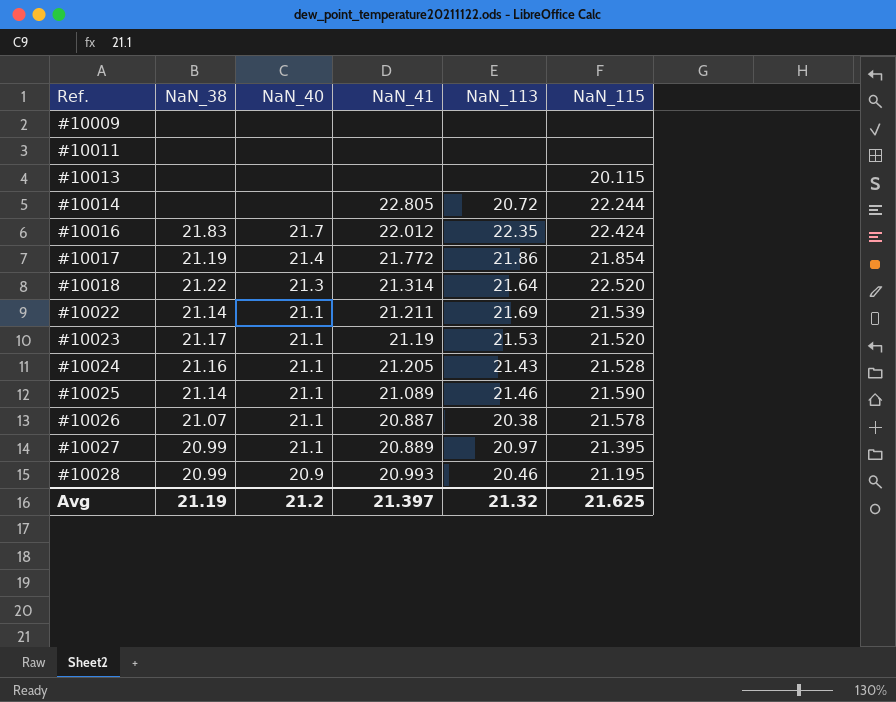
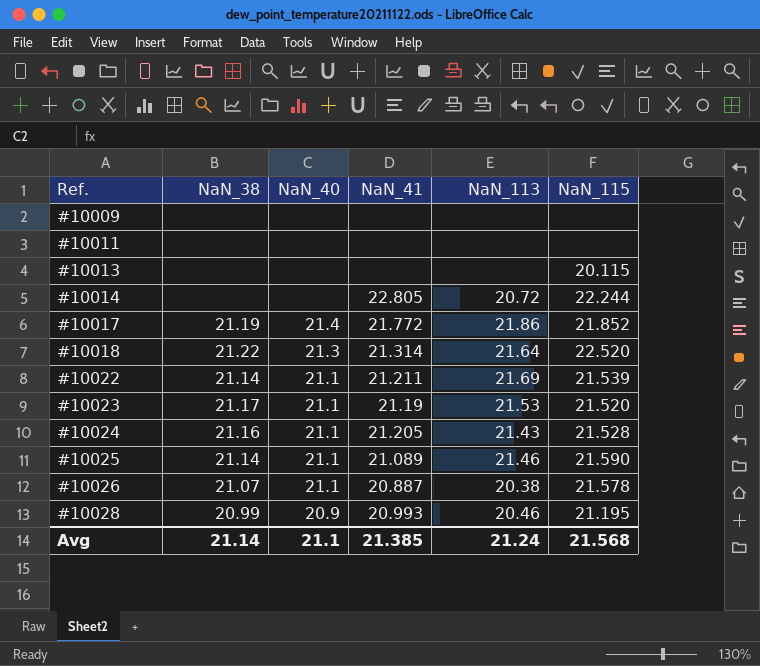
row #10016: 21.83 | 21.7 | 22.012 | 22.35 | 22.424 -> none
row #10027: 20.99 | 21.1 | 20.889 | 20.97 | 21.395 -> none
#10017 | NaN_115: 21.854 -> 21.852
Avg | NaN_38: 21.19 -> 21.14
Avg | NaN_40: 21.2 -> 21.1
Avg | NaN_41: 21.397 -> 21.385
Avg | NaN_113: 21.32 -> 21.24
Avg | NaN_115: 21.625 -> 21.568

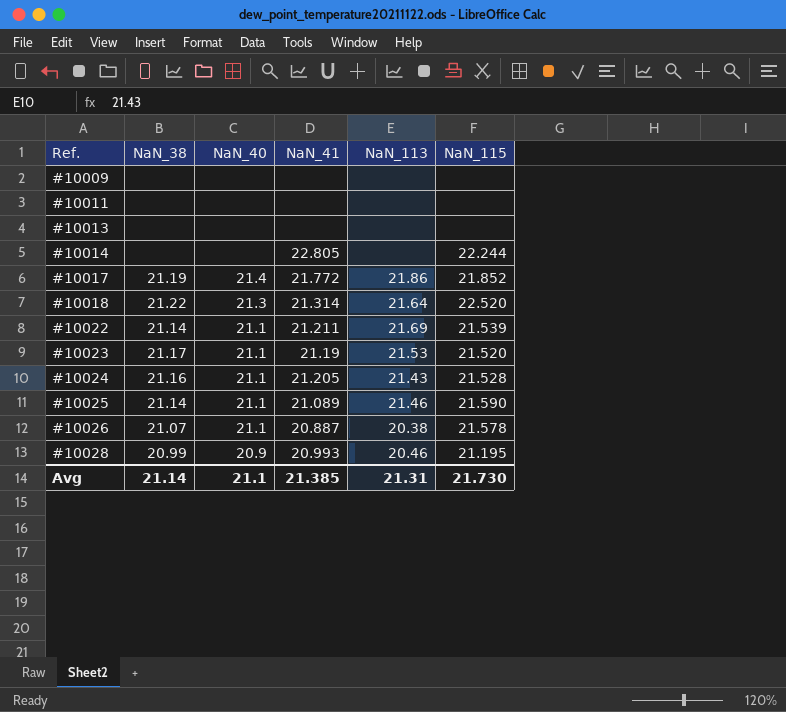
#10013 | NaN_115: 20.115 -> none
#10014 | NaN_113: 20.72 -> none
Avg | NaN_113: 21.24 -> 21.31
Avg | NaN_115: 21.568 -> 21.730

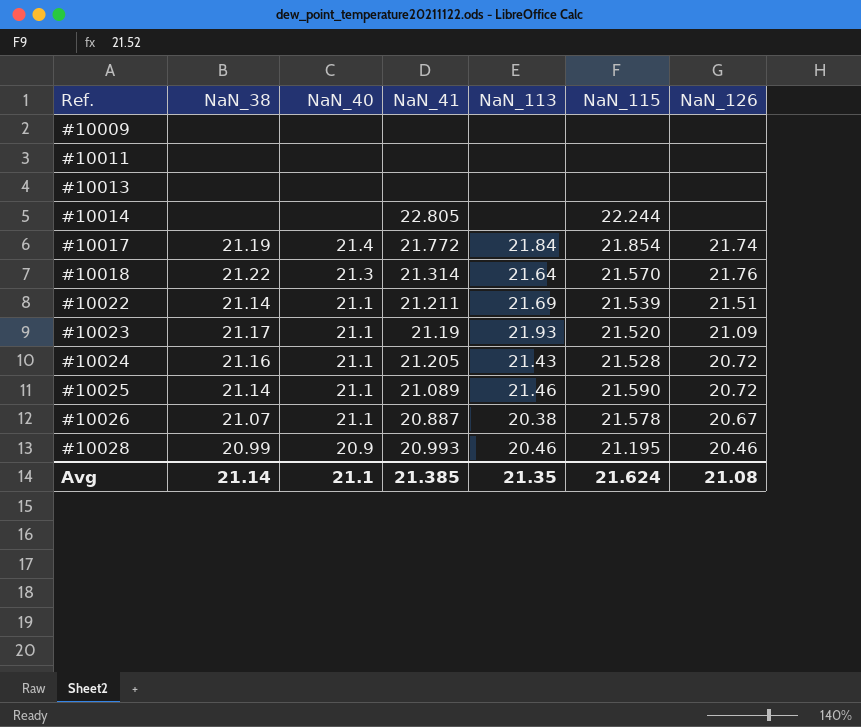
column NaN_126 | position: none -> 7
#10017 | NaN_113: 21.86 -> 21.84
#10017 | NaN_115: 21.852 -> 21.854
#10018 | NaN_115: 22.520 -> 21.570
#10023 | NaN_113: 21.53 -> 21.93
Avg | NaN_113: 21.31 -> 21.35
Avg | NaN_115: 21.730 -> 21.624

